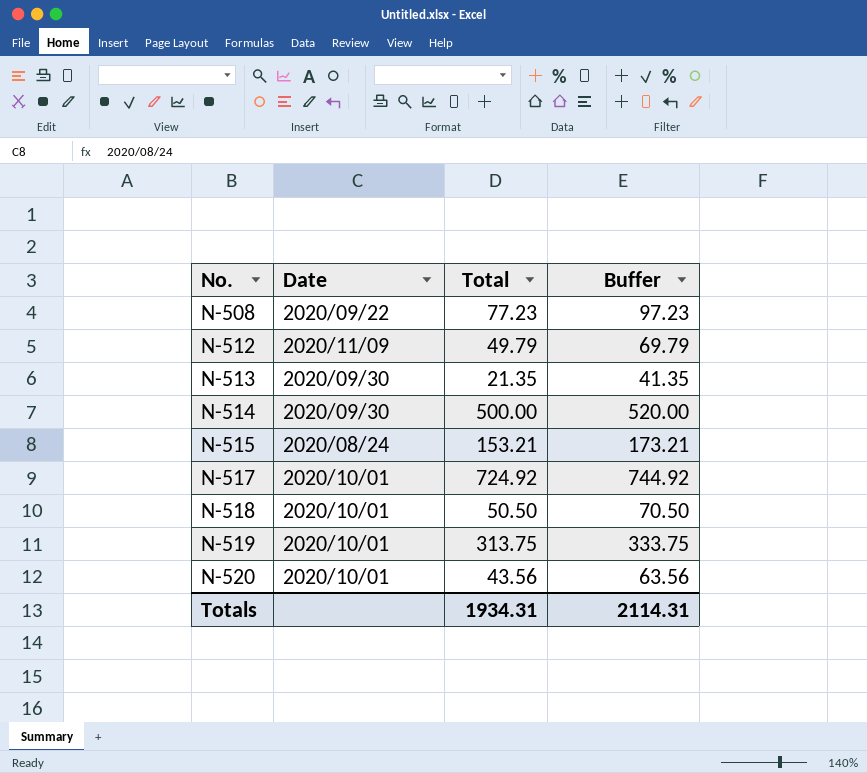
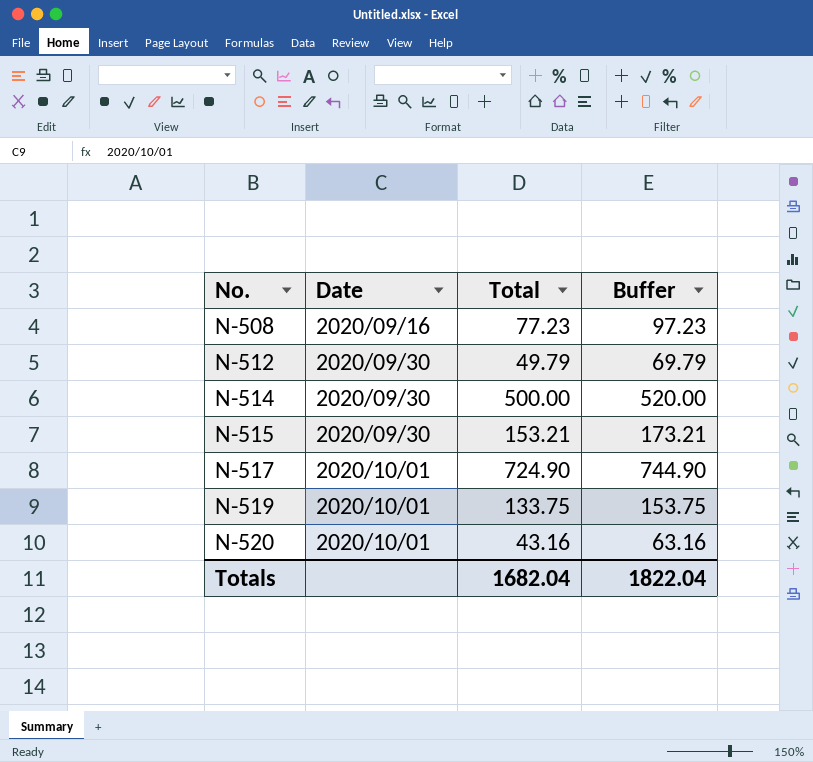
row N-513: 2020/09/30 | 21.35 | 41.35 -> none
row N-518: 2020/10/01 | 50.50 | 70.50 -> none
N-508 | Date: 2020/09/22 -> 2020/09/16
N-512 | Date: 2020/11/09 -> 2020/09/30
N-515 | Date: 2020/08/24 -> 2020/09/30
N-517 | Total: 724.92 -> 724.90
N-517 | Buffer: 744.92 -> 744.90
N-519 | Total: 313.75 -> 133.75
N-519 | Buffer: 333.75 -> 153.75
N-520 | Total: 43.56 -> 43.16
N-520 | Buffer: 63.56 -> 63.16
Totals | Total: 1934.31 -> 1682.04
Totals | Buffer: 2114.31 -> 1822.04

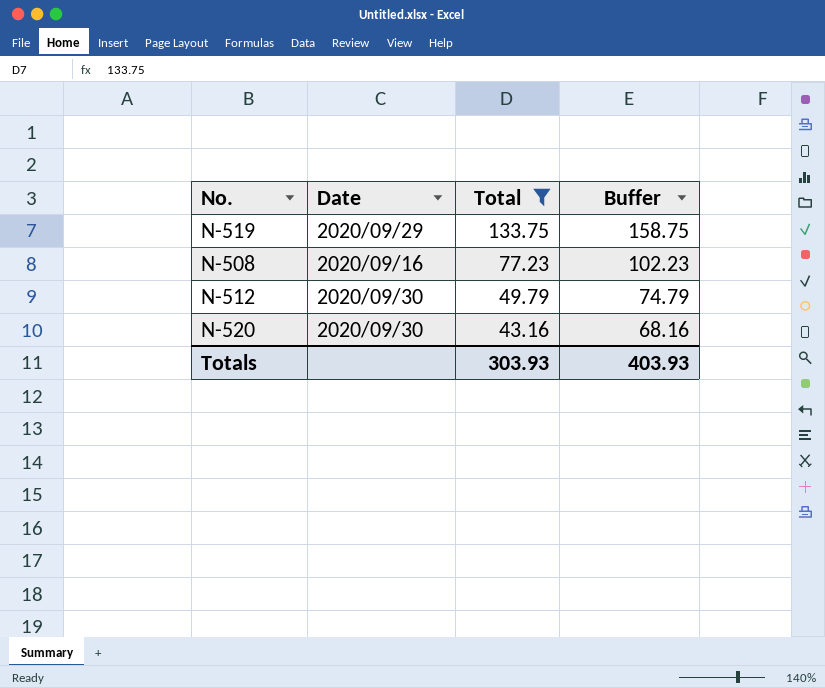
filter: none -> Total <= 133.75
row order: No. ascending -> Total descending
column Buffer | formula: [Total] + 20 -> [Total] + 25
N-519 | Date: 2020/10/01 -> 2020/09/29
N-520 | Date: 2020/10/01 -> 2020/09/30
Totals | Total: 1682.04 -> 303.93
Totals | Buffer: 1822.04 -> 403.93

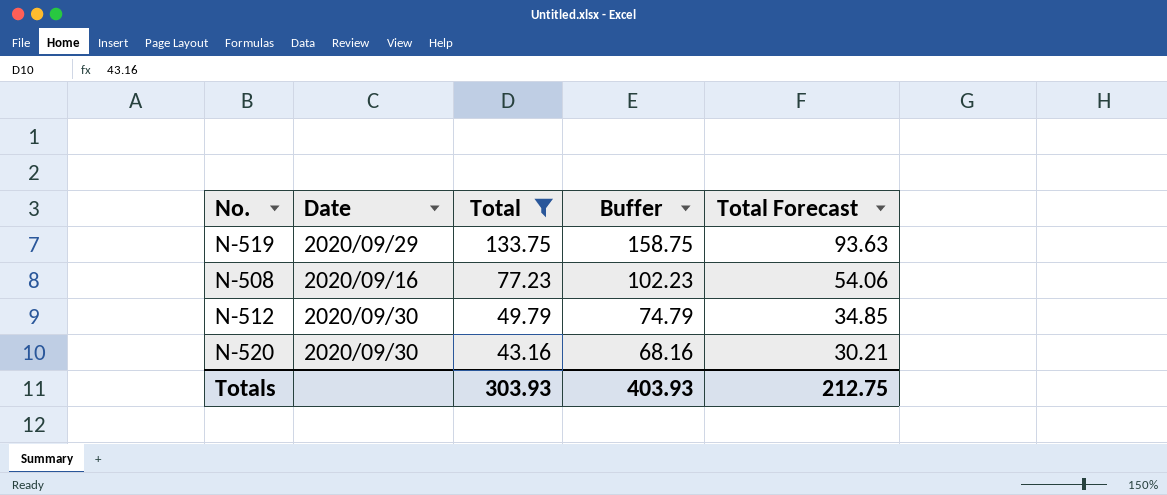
column Total Forecast | formula: none -> [Total] * 0.7

